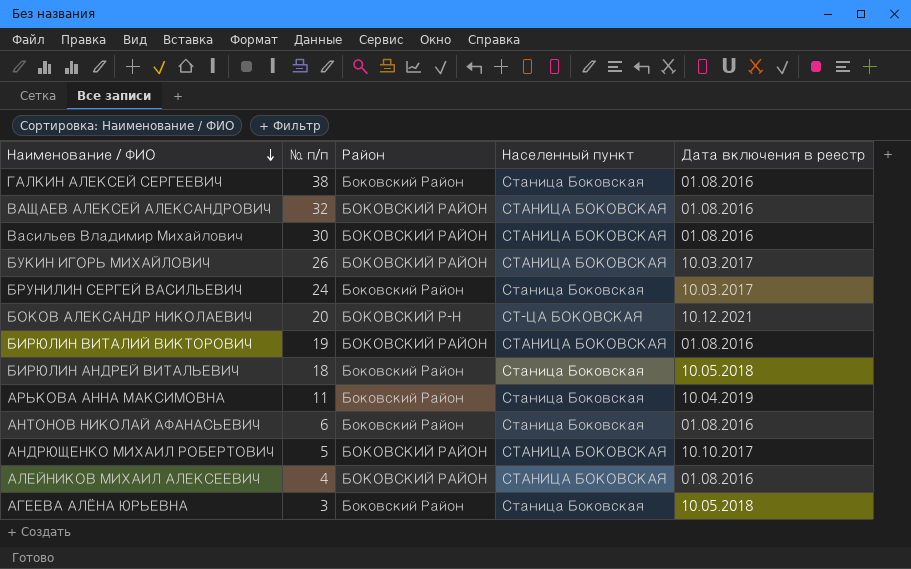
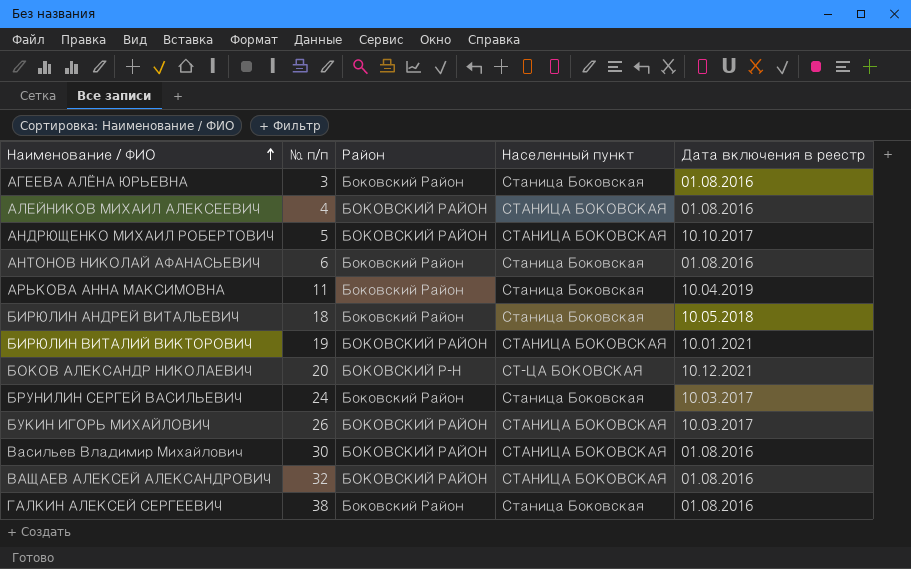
row order: Наименование / ФИО descending -> Наименование / ФИО ascending
АГЕЕВА АЛЁНА ЮРЬЕВНА | Дата включения в реестр: 10.05.2018 -> 01.08.2016
БИРЮЛИН ВИТАЛИЙ ВИКТОРОВИЧ | Дата включения в реестр: 01.08.2016 -> 10.01.2021

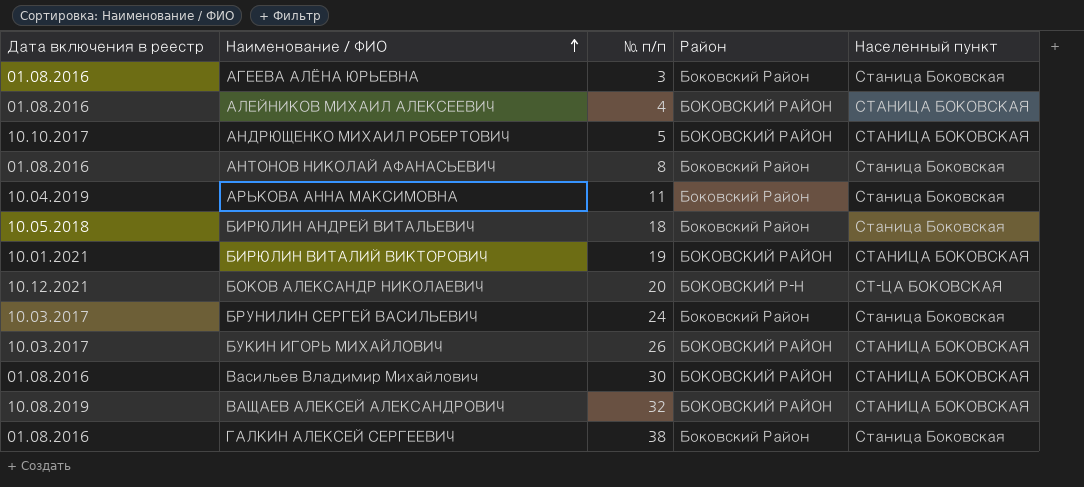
column Дата включения в реестр | position: 5 -> 1
АНТОНОВ НИКОЛАЙ АФАНАСЬЕВИЧ | № п/п: 6 -> 8
ВАЩАЕВ АЛЕКСЕЙ АЛЕКСАНДРОВИЧ | Дата включения в реестр: 01.08.2016 -> 10.08.2019

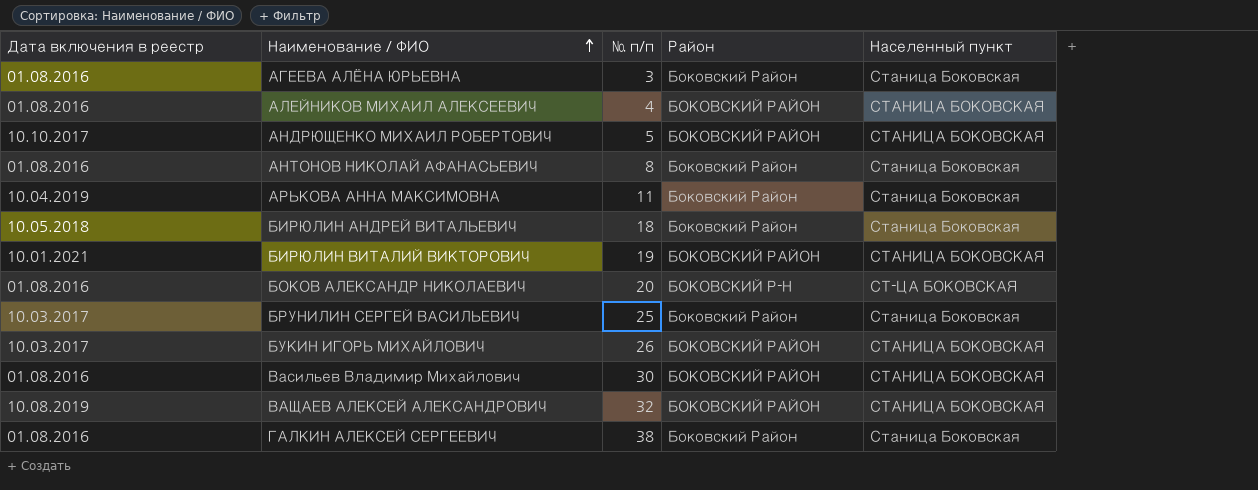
БОКОВ АЛЕКСАНДР НИКОЛАЕВИЧ | Дата включения в реестр: 10.12.2021 -> 01.08.2016
БРУНИЛИН СЕРГЕЙ ВАСИЛЬЕВИЧ | № п/п: 24 -> 25

